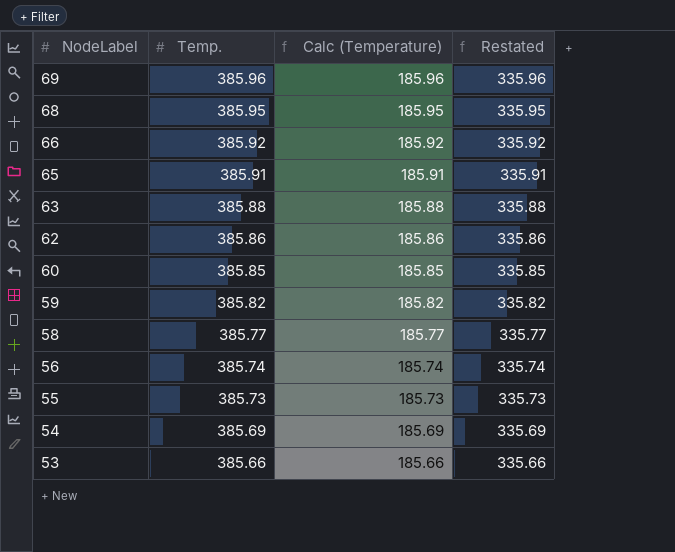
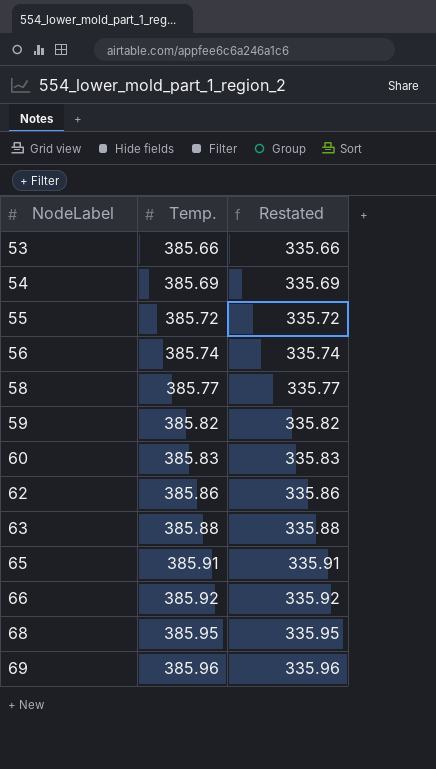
row order: NodeLabel descending -> NodeLabel ascending
column Calc (Temperature) | formula: [Temp.] - 200 -> none
55 | Temp.: 385.73 -> 385.72
55 | Restated: 335.73 -> 335.72
60 | Temp.: 385.85 -> 385.83
60 | Restated: 335.85 -> 335.83

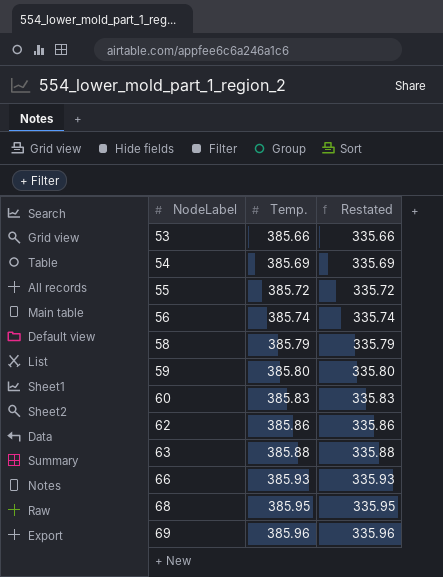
row 65: 385.91 | 335.91 -> none
58 | Temp.: 385.77 -> 385.79
58 | Restated: 335.77 -> 335.79
59 | Temp.: 385.82 -> 385.80
59 | Restated: 335.82 -> 335.80
66 | Temp.: 385.92 -> 385.93
66 | Restated: 335.92 -> 335.93

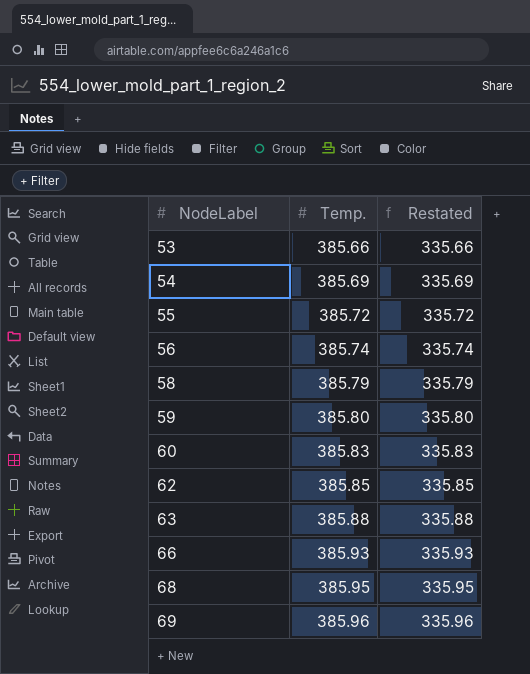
62 | Temp.: 385.86 -> 385.85
62 | Restated: 335.86 -> 335.85

